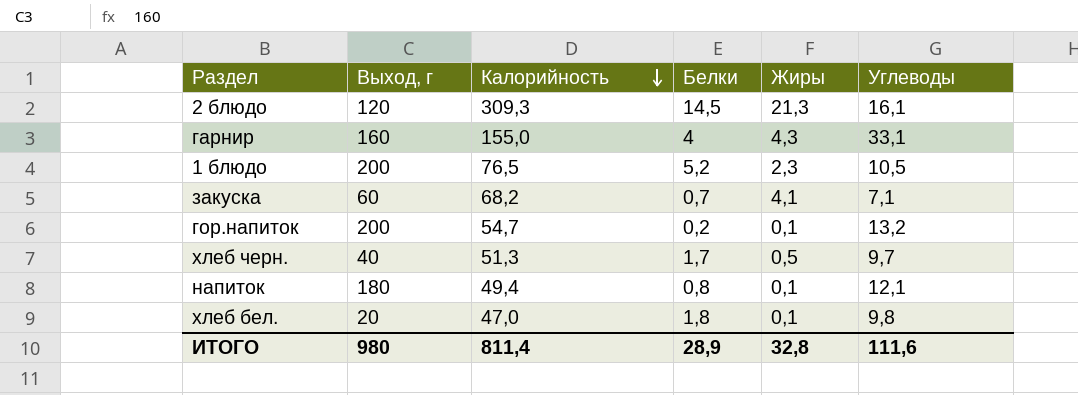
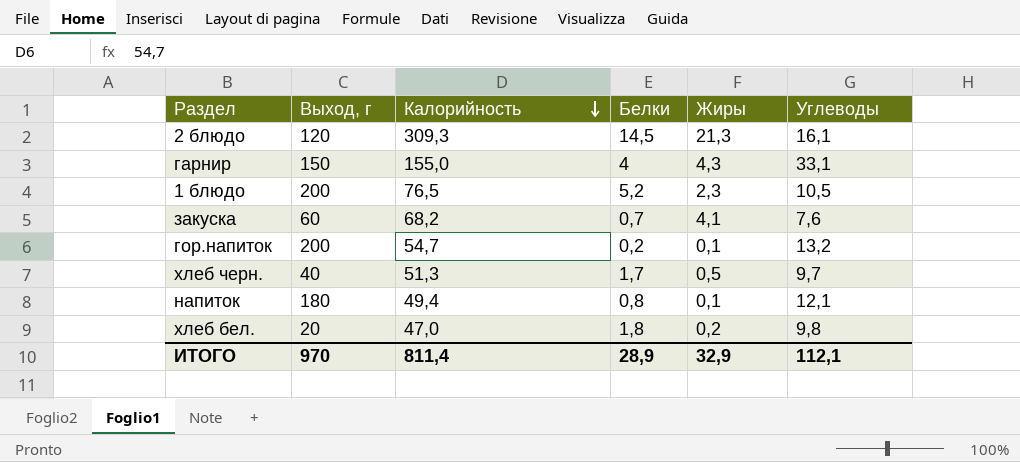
гарнир | Выход, г: 160 -> 150
закуска | Углеводы: 7,1 -> 7,6
хлеб бел. | Жиры: 0,1 -> 0,2
ИТОГО | Выход, г: 980 -> 970
ИТОГО | Жиры: 32,8 -> 32,9
ИТОГО | Углеводы: 111,6 -> 112,1

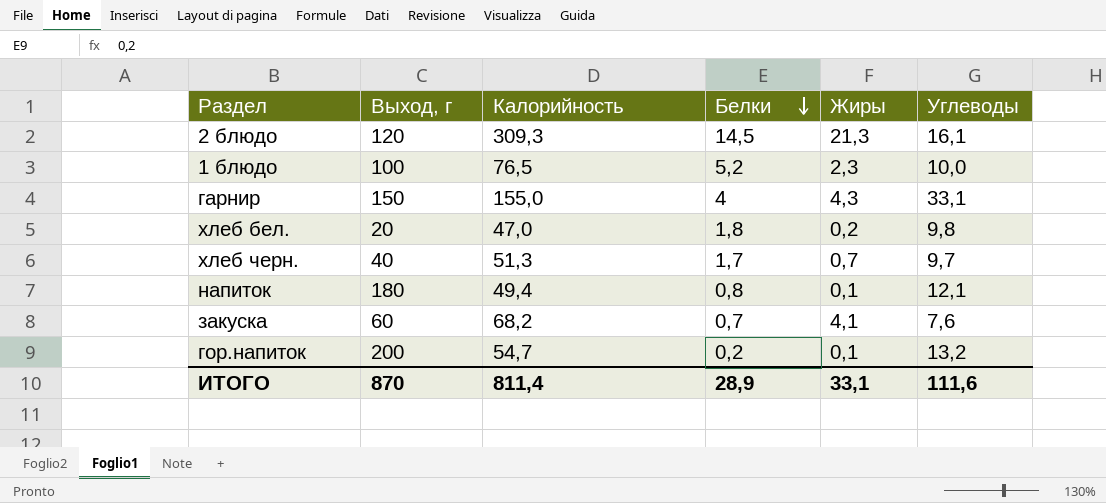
row order: Калорийность descending -> Белки descending
1 блюдо | Выход, г: 200 -> 100
1 блюдо | Углеводы: 10,5 -> 10,0
хлеб черн. | Жиры: 0,5 -> 0,7
ИТОГО | Выход, г: 970 -> 870
ИТОГО | Жиры: 32,9 -> 33,1
ИТОГО | Углеводы: 112,1 -> 111,6

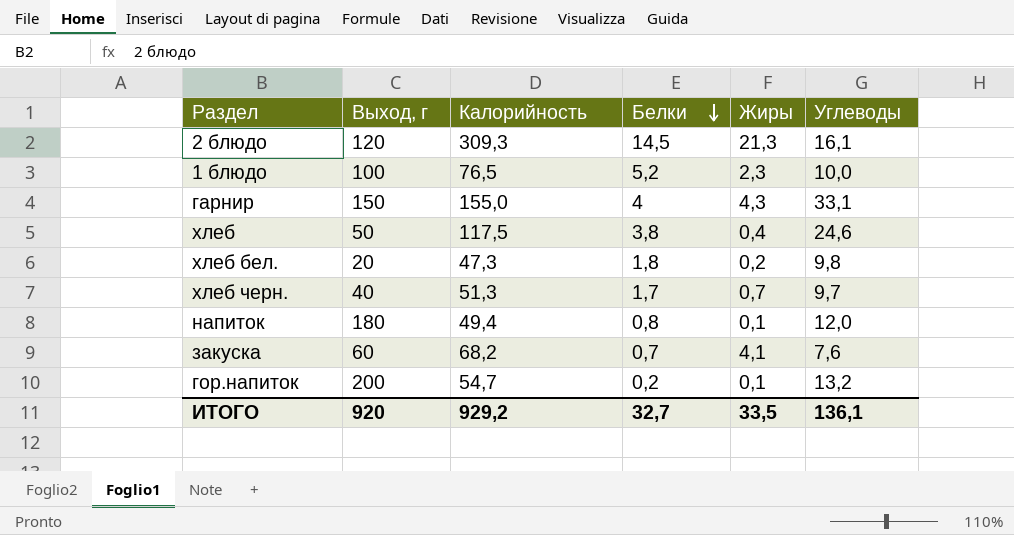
row хлеб: none -> 50 | 117,5 | 3,8 | 0,4 | 24,6
хлеб бел. | Калорийность: 47,0 -> 47,3
напиток | Углеводы: 12,1 -> 12,0
ИТОГО | Выход, г: 870 -> 920
ИТОГО | Калорийность: 811,4 -> 929,2
ИТОГО | Белки: 28,9 -> 32,7
ИТОГО | Жиры: 33,1 -> 33,5
ИТОГО | Углеводы: 111,6 -> 136,1

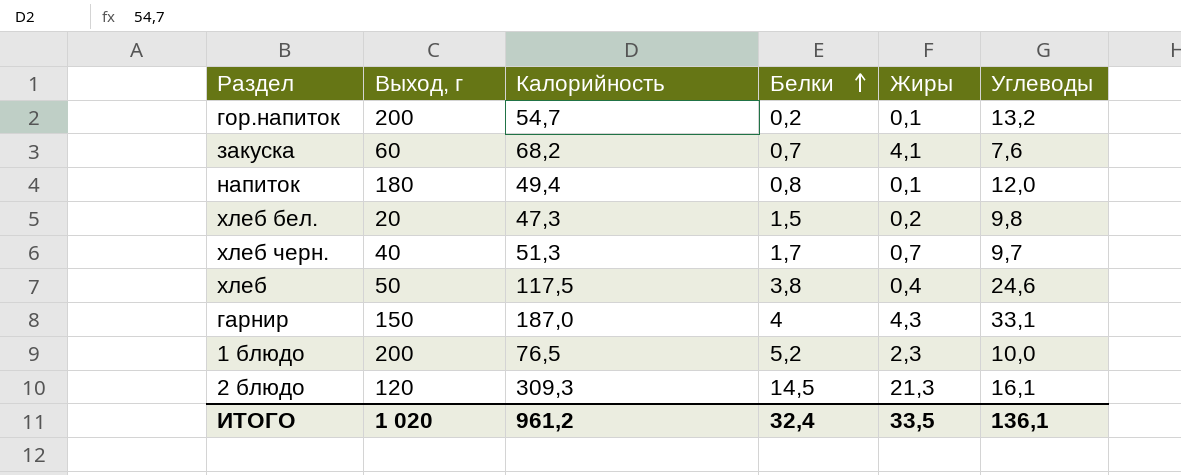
row order: Белки descending -> Белки ascending
хлеб бел. | Белки: 1,8 -> 1,5
гарнир | Калорийность: 155,0 -> 187,0
1 блюдо | Выход, г: 100 -> 200
ИТОГО | Выход, г: 920 -> 1 020
ИТОГО | Калорийность: 929,2 -> 961,2
ИТОГО | Белки: 32,7 -> 32,4

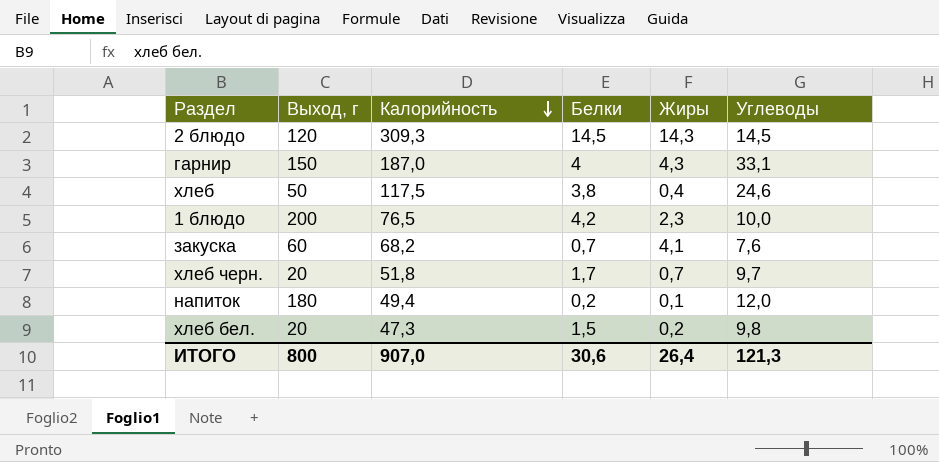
row order: Белки ascending -> Калорийность descending
row гор.напиток: 200 | 54,7 | 0,2 | 0,1 | 13,2 -> none
2 блюдо | Жиры: 21,3 -> 14,3
2 блюдо | Углеводы: 16,1 -> 14,5
1 блюдо | Белки: 5,2 -> 4,2
хлеб черн. | Выход, г: 40 -> 20
хлеб черн. | Калорийность: 51,3 -> 51,8
напиток | Белки: 0,8 -> 0,2
ИТОГО | Выход, г: 1 020 -> 800
ИТОГО | Калорийность: 961,2 -> 907,0
ИТОГО | Белки: 32,4 -> 30,6
ИТОГО | Жиры: 33,5 -> 26,4
ИТОГО | Углеводы: 136,1 -> 121,3

